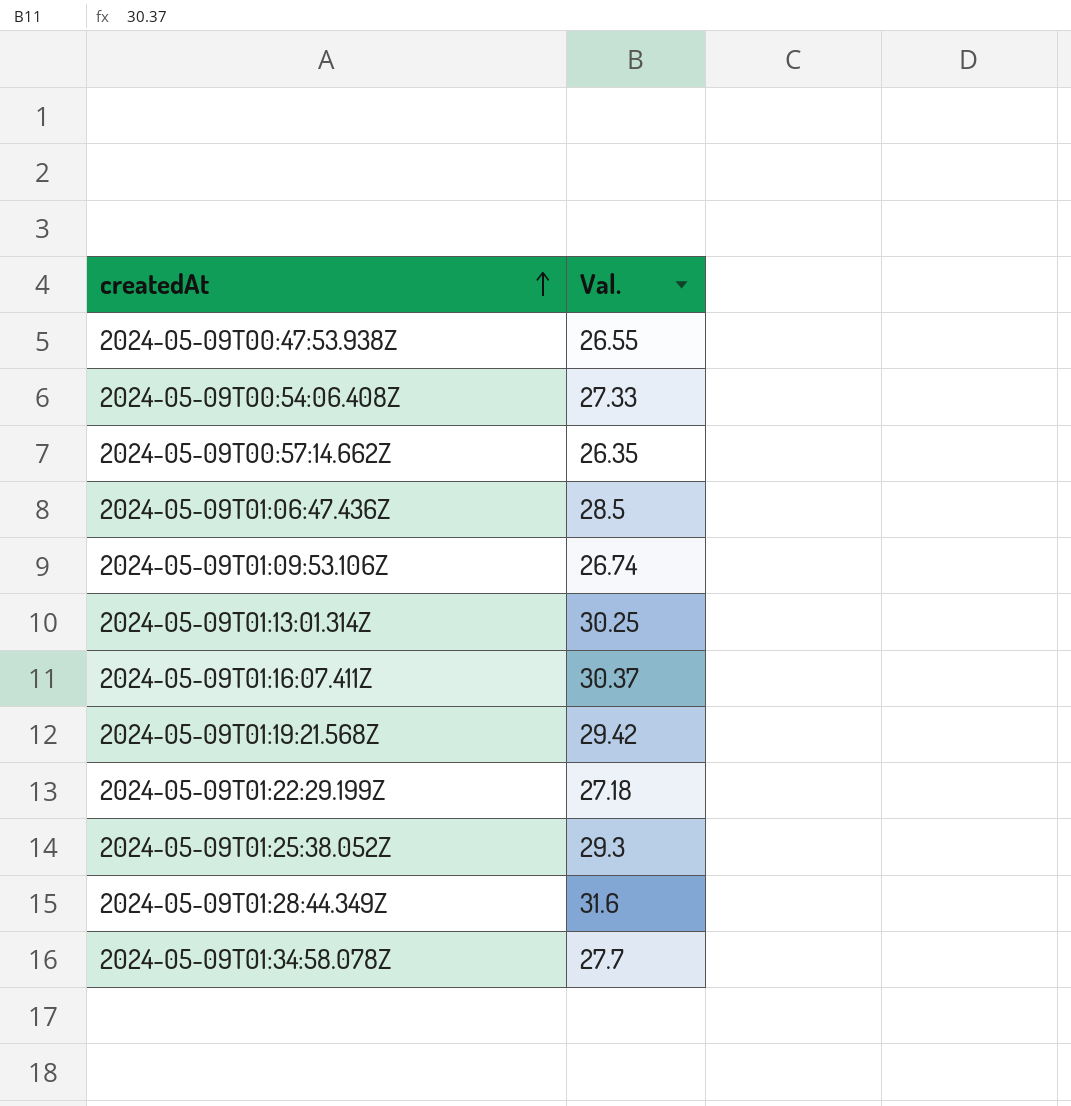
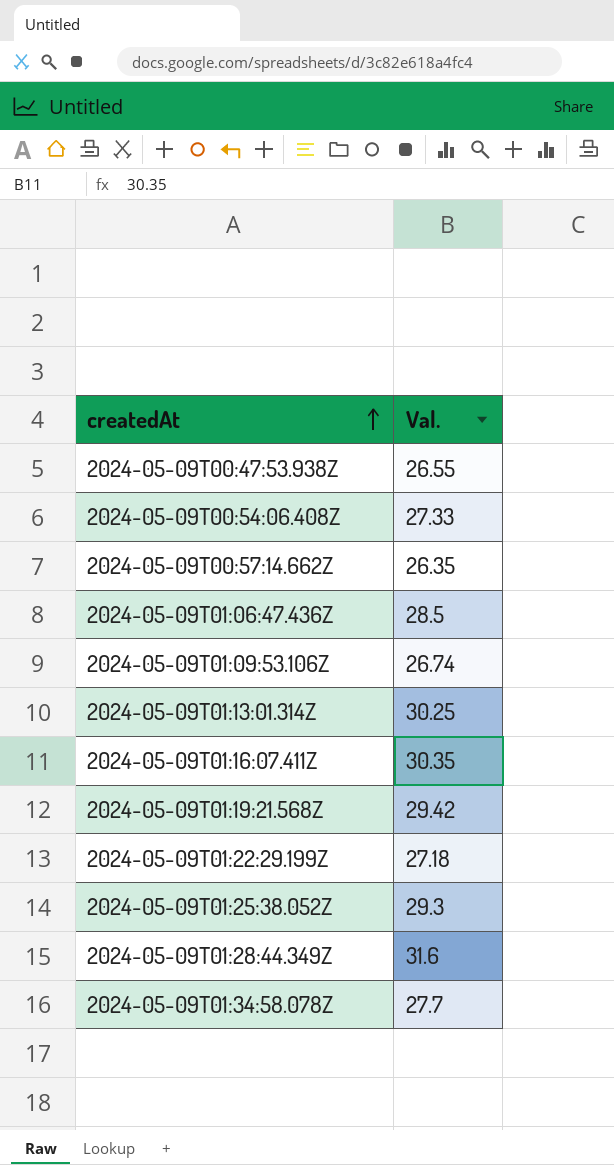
2024-05-09T01:16:07.411Z | Val.: 30.37 -> 30.35

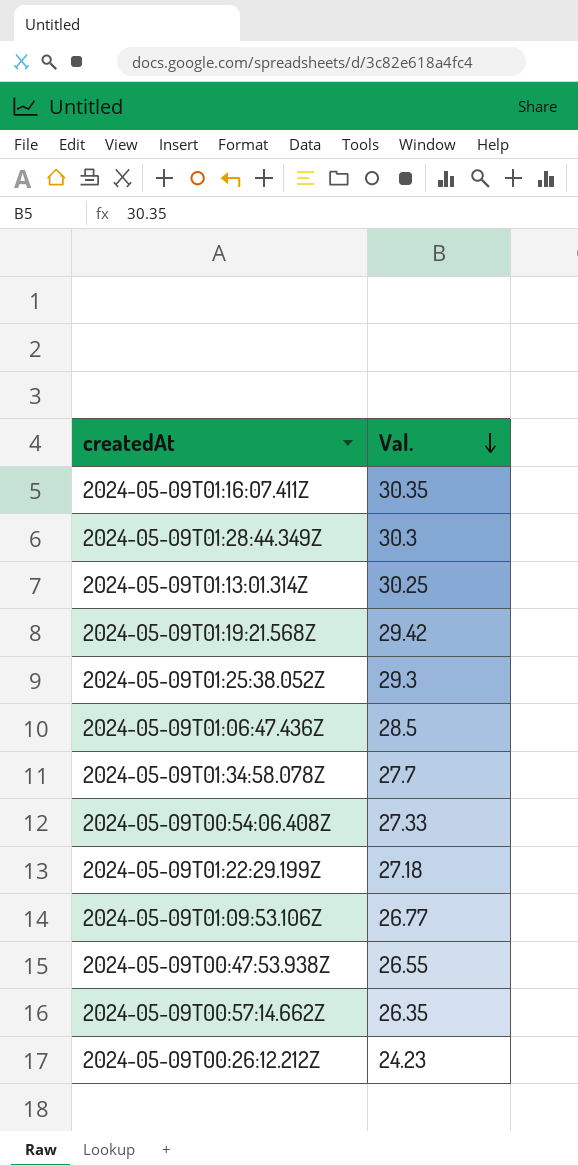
row order: createdAt ascending -> Val. descending
2024-05-09T01:28:44.349Z | Val.: 31.6 -> 30.3
2024-05-09T01:09:53.106Z | Val.: 26.74 -> 26.77
row 2024-05-09T00:26:12.212Z: none -> 24.23

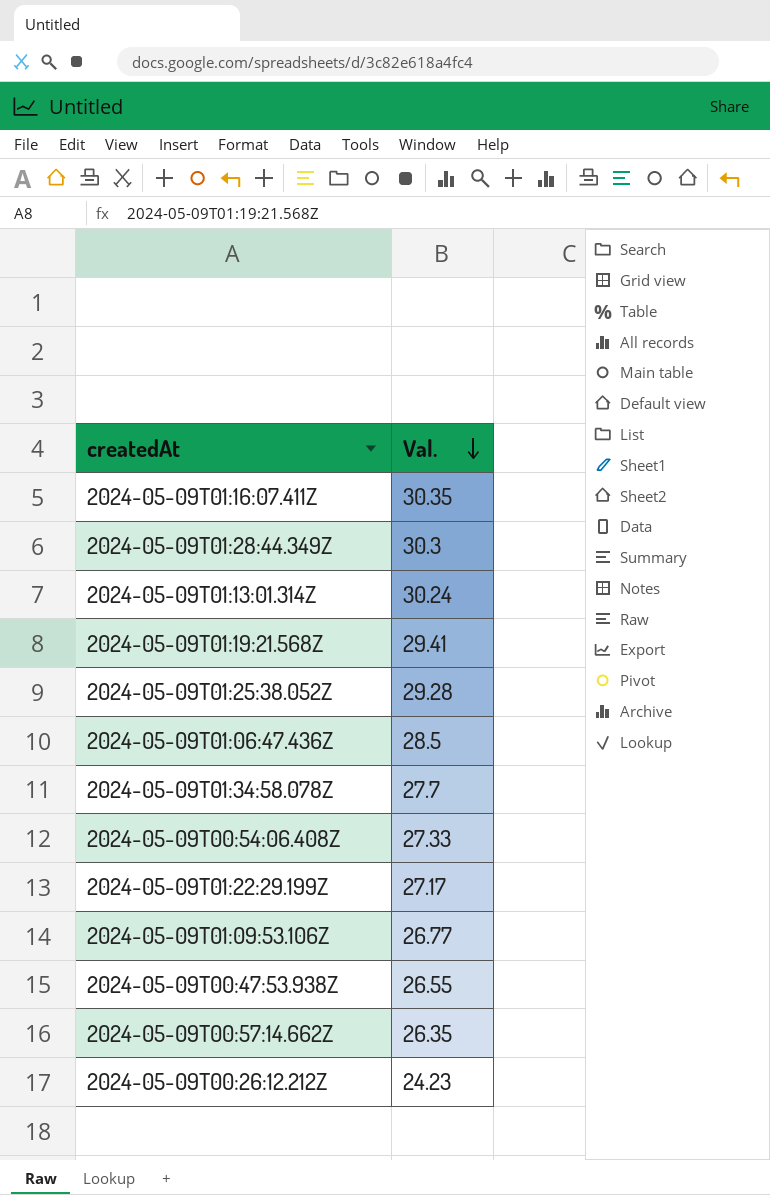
2024-05-09T01:13:01.314Z | Val.: 30.25 -> 30.24
2024-05-09T01:19:21.568Z | Val.: 29.42 -> 29.41
2024-05-09T01:25:38.052Z | Val.: 29.3 -> 29.28
2024-05-09T01:22:29.199Z | Val.: 27.18 -> 27.17

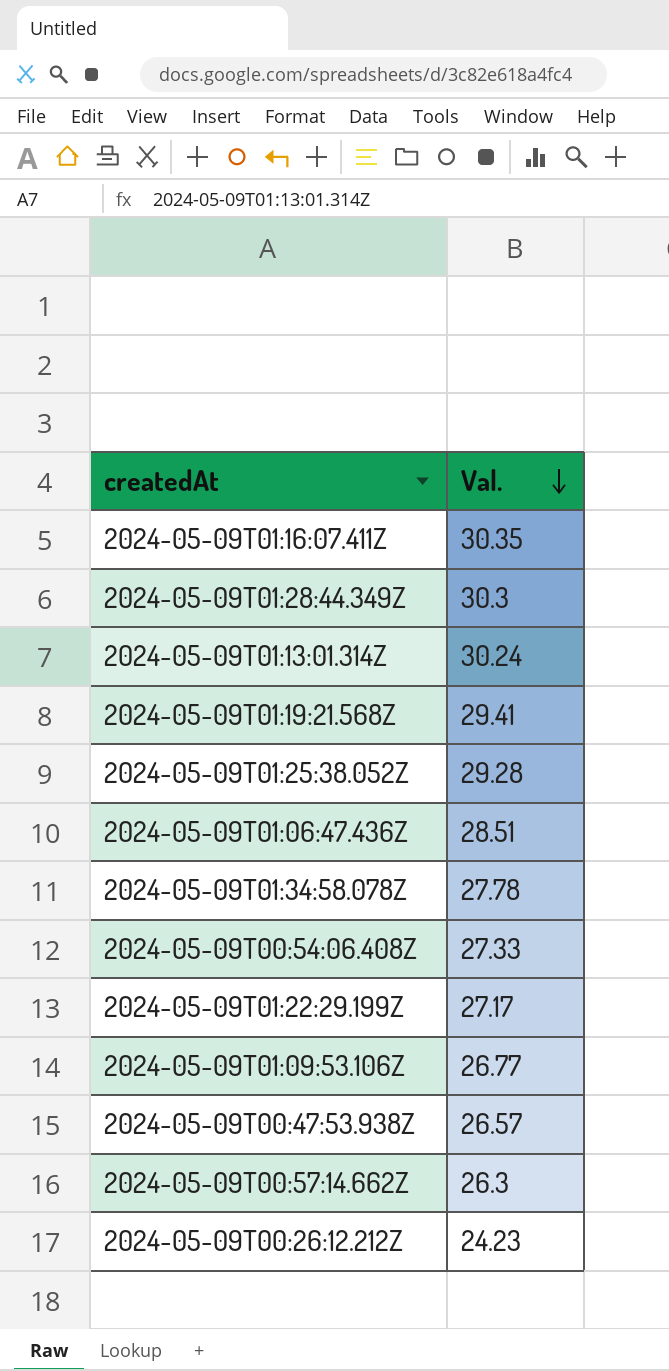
2024-05-09T01:06:47.436Z | Val.: 28.5 -> 28.51
2024-05-09T01:34:58.078Z | Val.: 27.7 -> 27.78
2024-05-09T00:47:53.938Z | Val.: 26.55 -> 26.57
2024-05-09T00:57:14.662Z | Val.: 26.35 -> 26.3

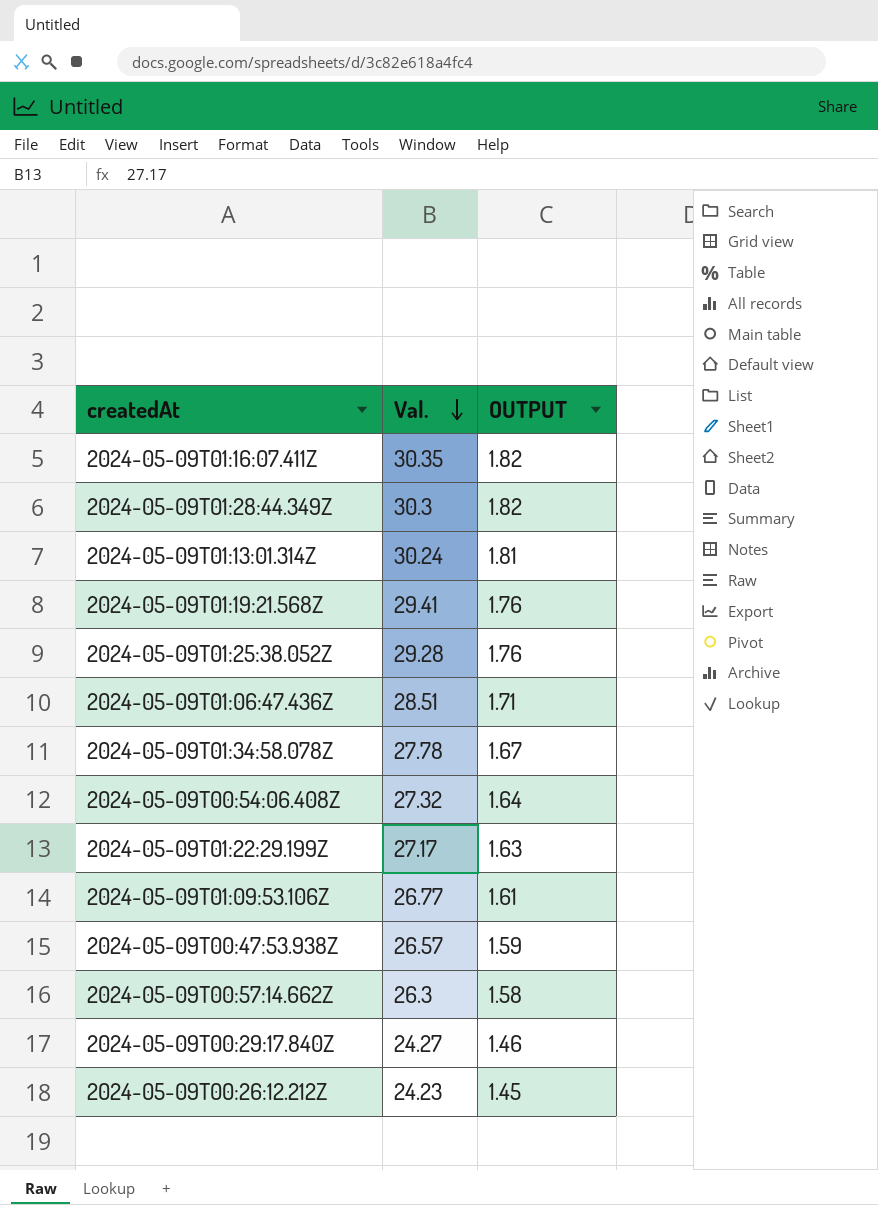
column OUTPUT | formula: none -> [Val.] * 0.06
2024-05-09T00:54:06.408Z | Val.: 27.33 -> 27.32
row 2024-05-09T00:29:17.840Z: none -> 24.27 | 1.46

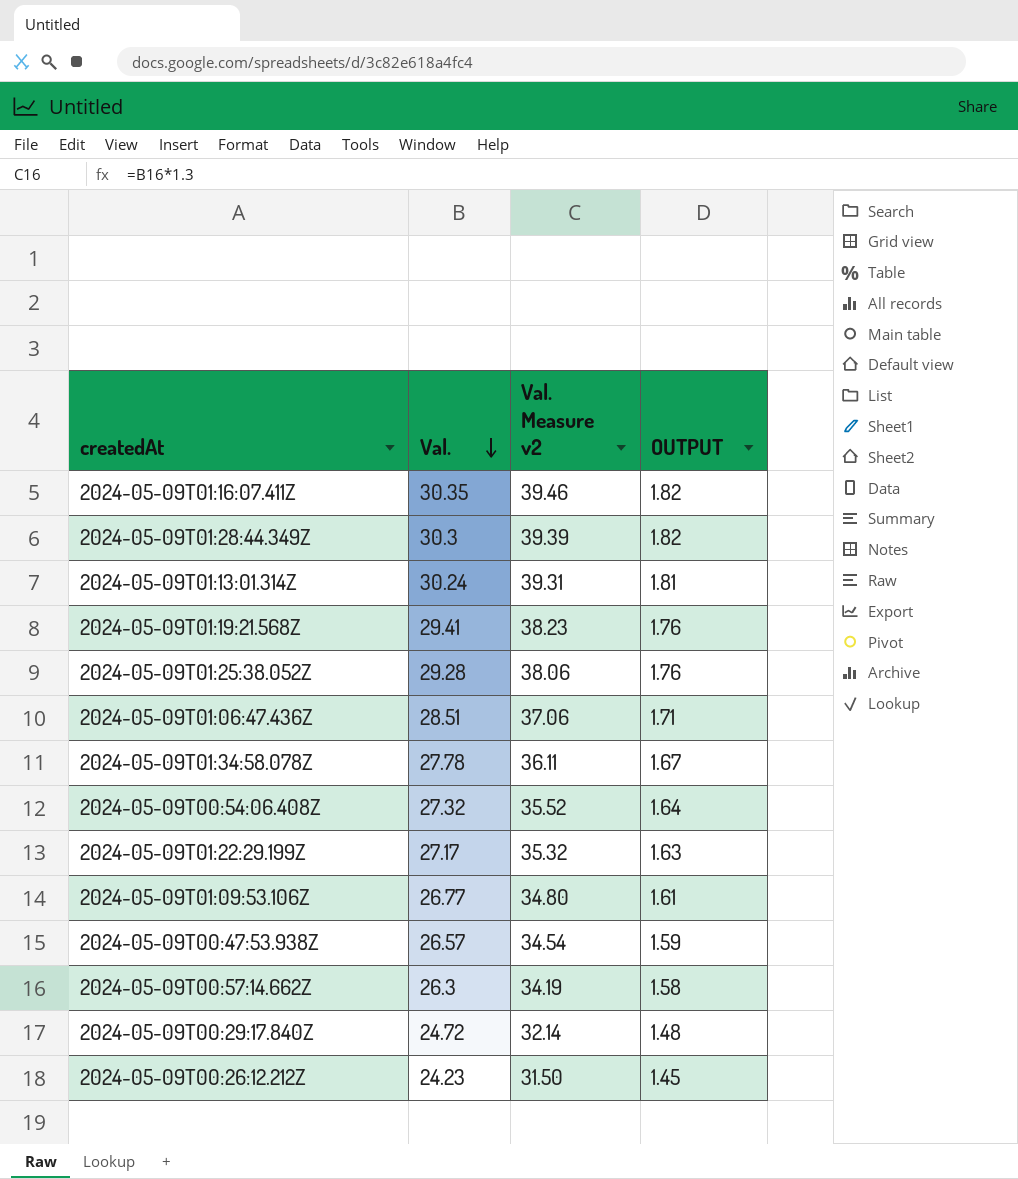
column Val. Measure v2 | formula: none -> [Val.] * 1.3
2024-05-09T00:29:17.840Z | Val.: 24.27 -> 24.72
2024-05-09T00:29:17.840Z | OUTPUT: 1.46 -> 1.48

